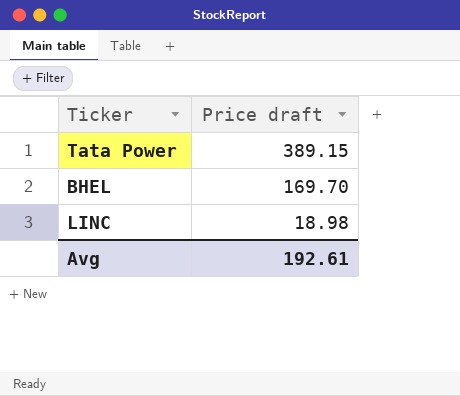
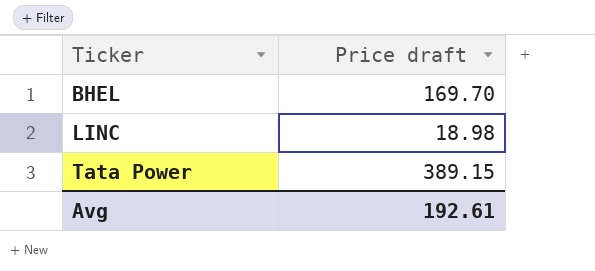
row order: Price draft descending -> Ticker ascending

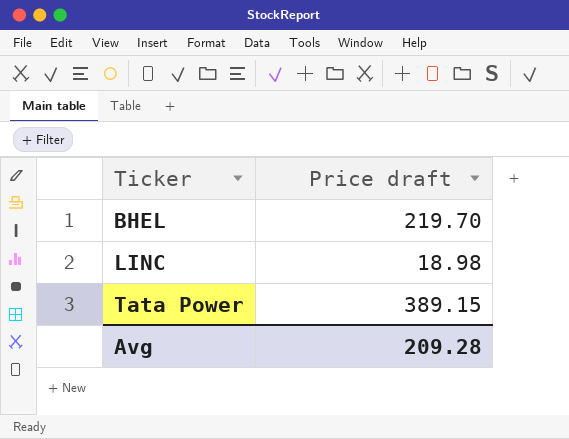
BHEL | Price draft: 169.70 -> 219.70
Avg | Price draft: 192.61 -> 209.28

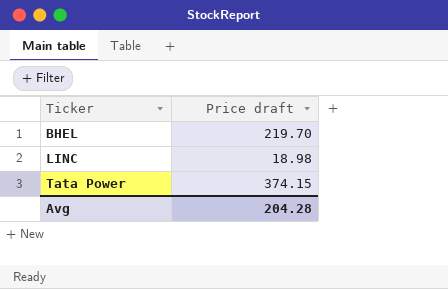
Tata Power | Price draft: 389.15 -> 374.15
Avg | Price draft: 209.28 -> 204.28

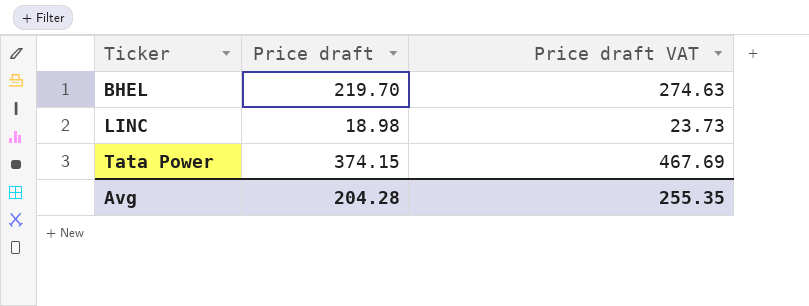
column Price draft VAT | formula: none -> [Price draft] * 1.25

